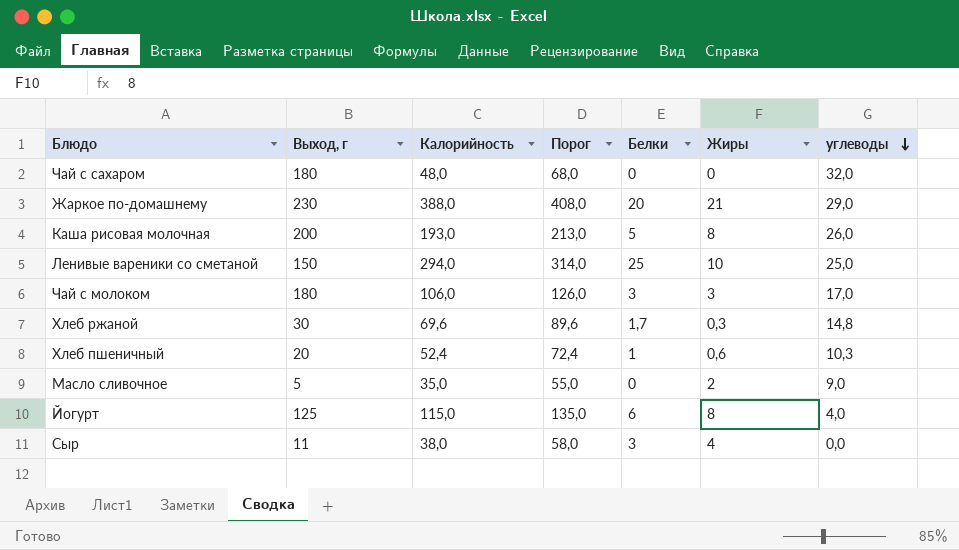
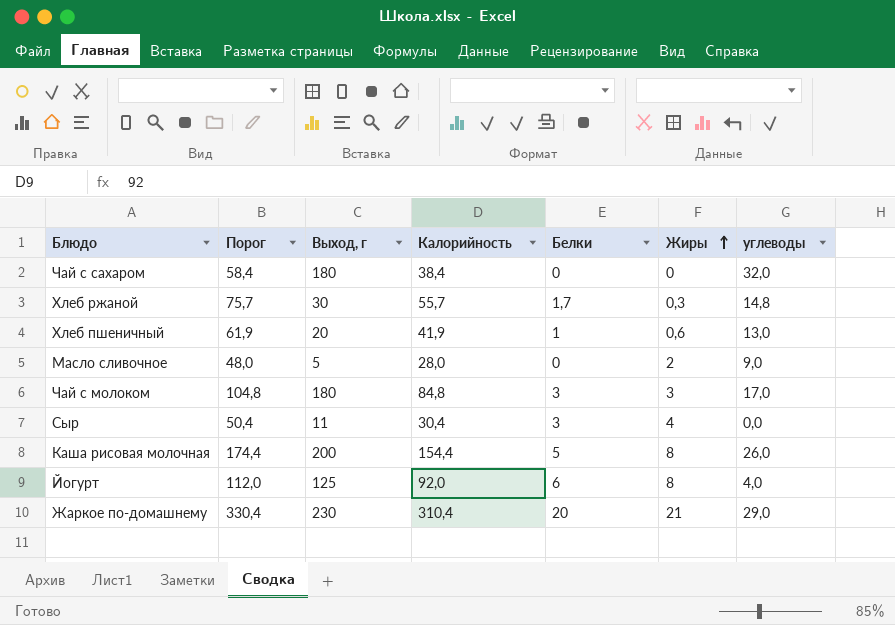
row order: углеводы descending -> Жиры ascending
column Порог | position: 4 -> 2
row Ленивые вареники со сметаной: 150 | 294,0 | 314,0 | 25 | 10 | 25,0 -> none
Чай с сахаром | Порог: 68,0 -> 58,4
Чай с сахаром | Калорийность: 48,0 -> 38,4
Хлеб ржаной | Порог: 89,6 -> 75,7
Хлеб ржаной | Калорийность: 69,6 -> 55,7
Хлеб пшеничный | Порог: 72,4 -> 61,9
Хлеб пшеничный | Калорийность: 52,4 -> 41,9
Хлеб пшеничный | углеводы: 10,3 -> 13,0
Масло сливочное | Порог: 55,0 -> 48,0
Масло сливочное | Калорийность: 35,0 -> 28,0
Чай с молоком | Порог: 126,0 -> 104,8
Чай с молоком | Калорийность: 106,0 -> 84,8
Сыр | Порог: 58,0 -> 50,4
Сыр | Калорийность: 38,0 -> 30,4
Каша рисовая молочная | Порог: 213,0 -> 174,4
Каша рисовая молочная | Калорийность: 193,0 -> 154,4
Йогурт | Порог: 135,0 -> 112,0
Йогурт | Калорийность: 115,0 -> 92,0
Жаркое по-домашнему | Порог: 408,0 -> 330,4
Жаркое по-домашнему | Калорийность: 388,0 -> 310,4

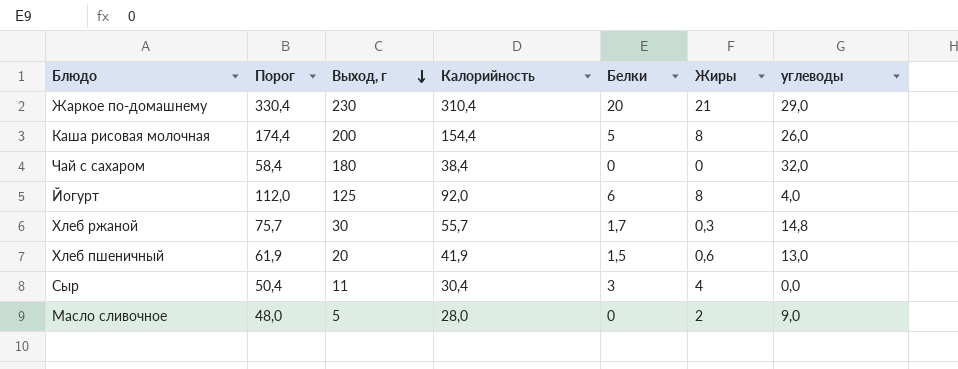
row order: Жиры ascending -> Выход, г descending
row Чай с молоком: 104,8 | 180 | 84,8 | 3 | 3 | 17,0 -> none
Хлеб пшеничный | Белки: 1 -> 1,5

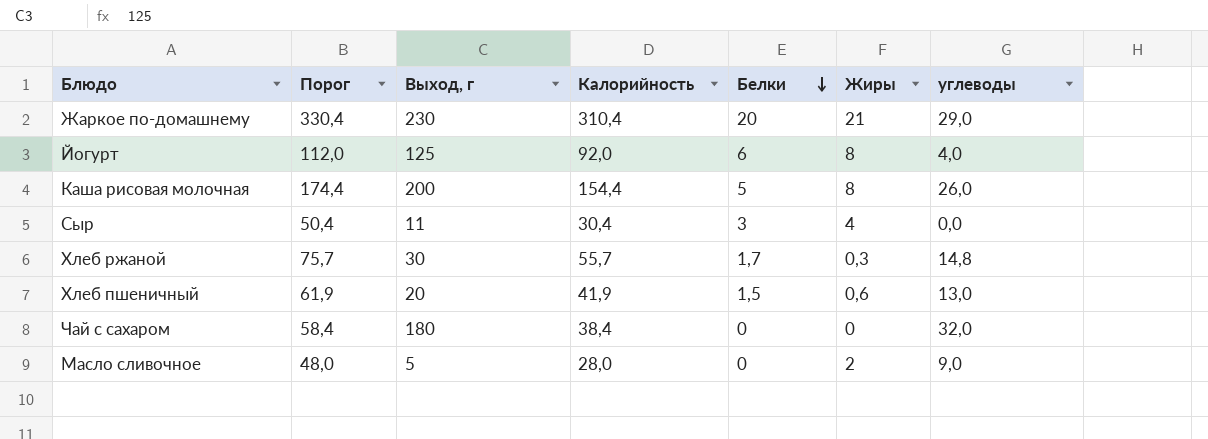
row order: Выход, г descending -> Белки descending

